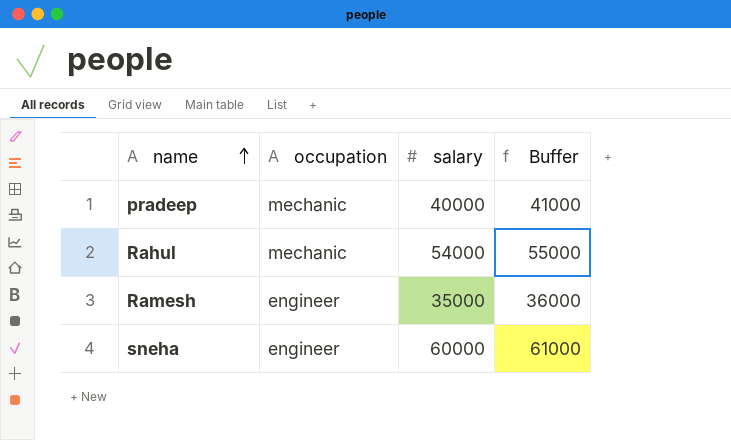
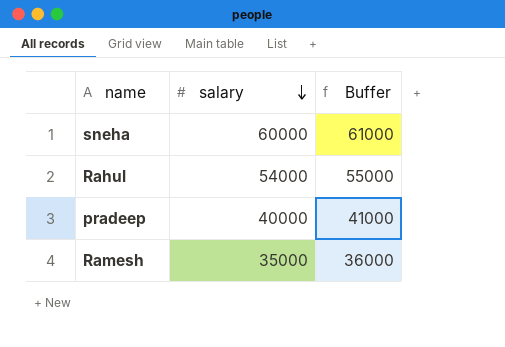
row order: name ascending -> salary descending
column occupation | position: 2 -> none

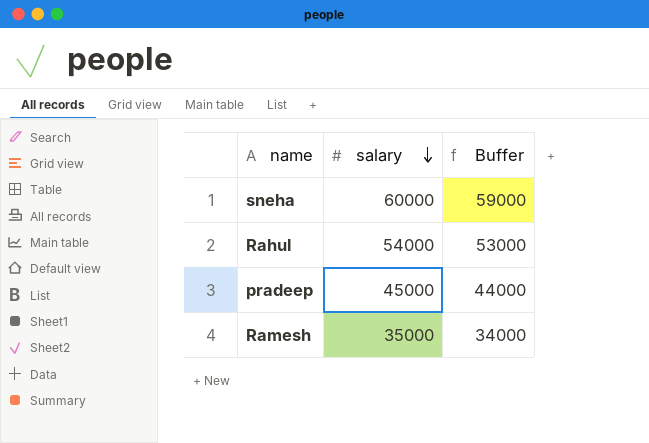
column Buffer | formula: [salary] + 1000 -> [salary] - 1000
pradeep | salary: 40000 -> 45000

